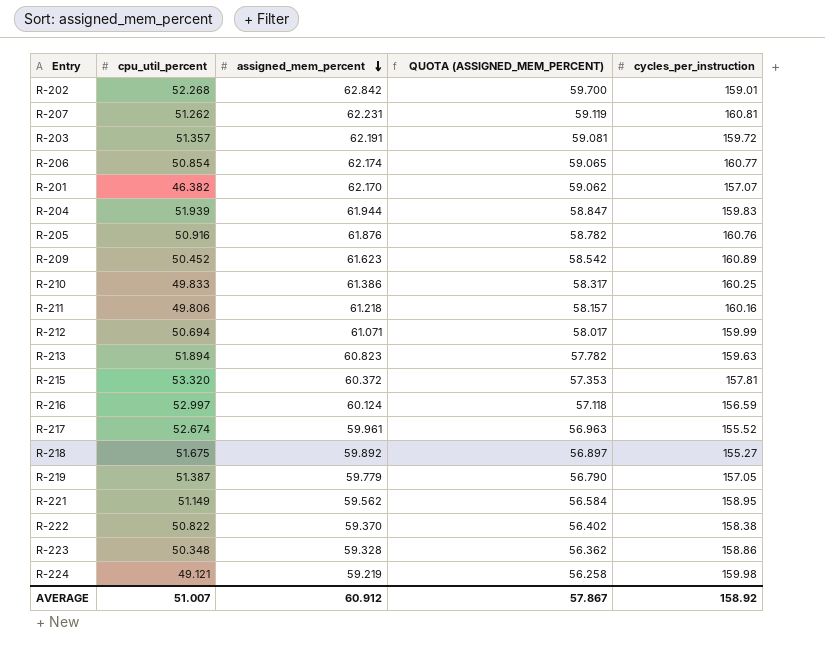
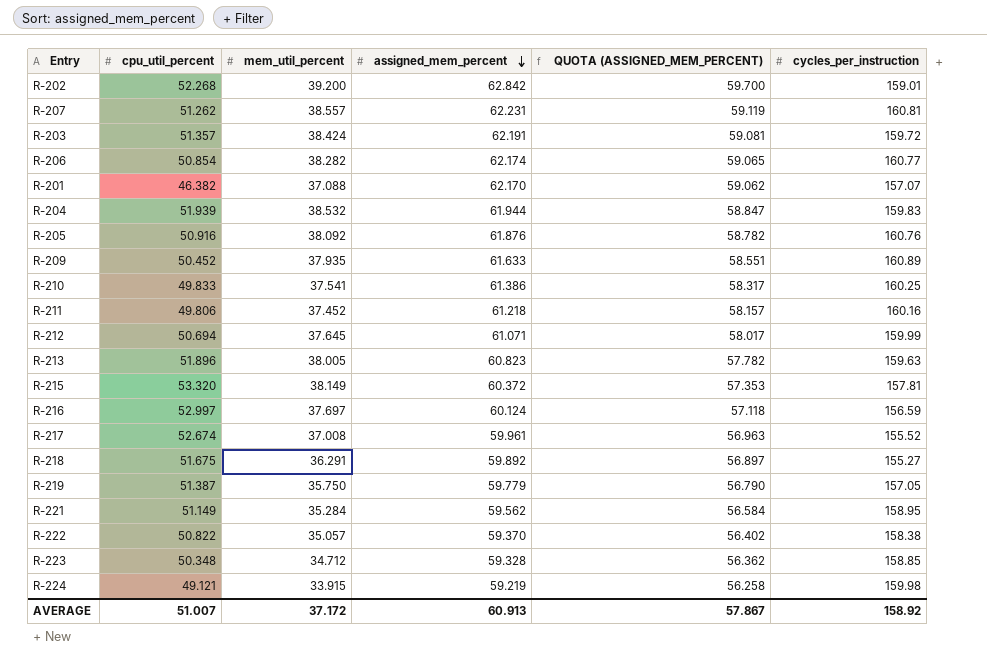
column mem_util_percent | position: none -> 3
R-209 | assigned_mem_percent: 61.623 -> 61.633
R-209 | QUOTA (ASSIGNED_MEM_PERCENT): 58.542 -> 58.551
R-213 | cpu_util_percent: 51.894 -> 51.896
R-223 | cycles_per_instruction: 158.86 -> 158.85
AVERAGE | assigned_mem_percent: 60.912 -> 60.913

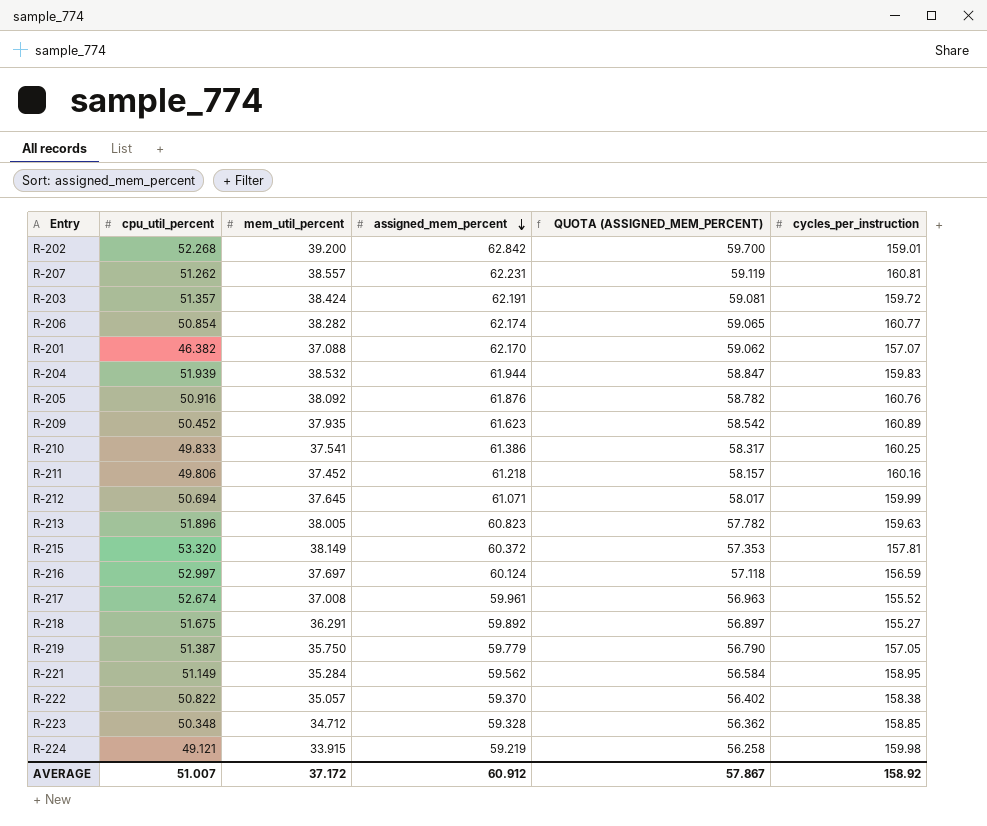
R-209 | assigned_mem_percent: 61.633 -> 61.623
R-209 | QUOTA (ASSIGNED_MEM_PERCENT): 58.551 -> 58.542
AVERAGE | assigned_mem_percent: 60.913 -> 60.912

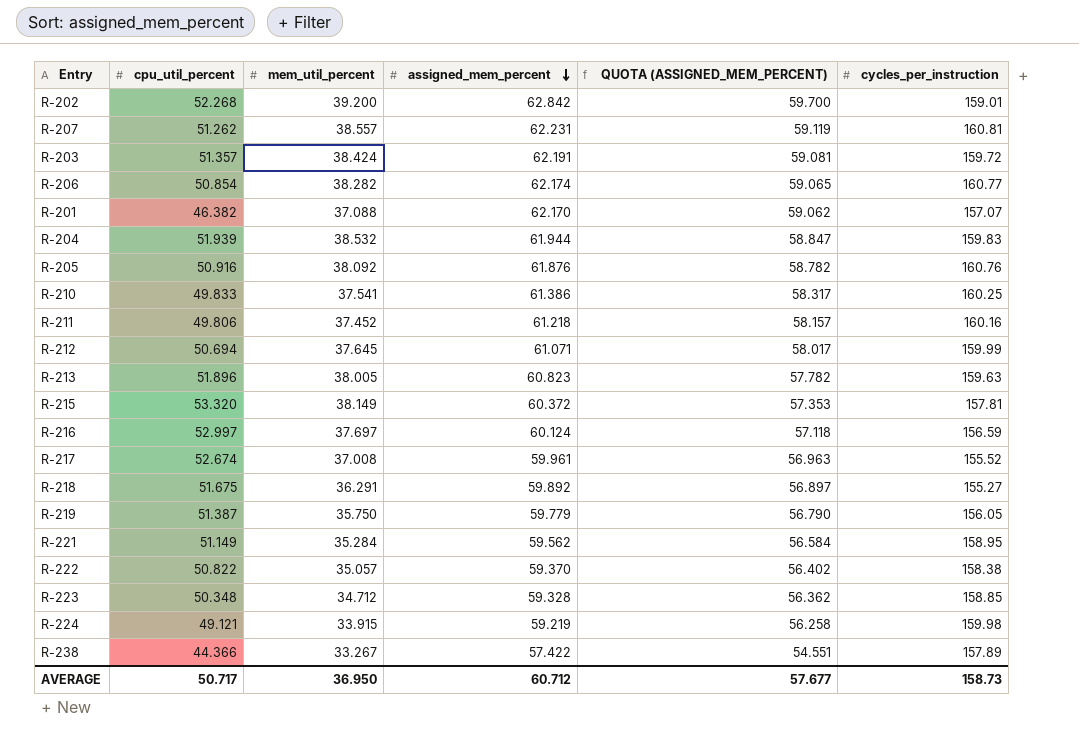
row R-209: 50.452 | 37.935 | 61.623 | 58.542 | 160.89 -> none
R-219 | cycles_per_instruction: 157.05 -> 156.05
row R-238: none -> 44.366 | 33.267 | 57.422 | 54.551 | 157.89
AVERAGE | cpu_util_percent: 51.007 -> 50.717
AVERAGE | mem_util_percent: 37.172 -> 36.950
AVERAGE | assigned_mem_percent: 60.912 -> 60.712
AVERAGE | QUOTA (ASSIGNED_MEM_PERCENT): 57.867 -> 57.677
AVERAGE | cycles_per_instruction: 158.92 -> 158.73

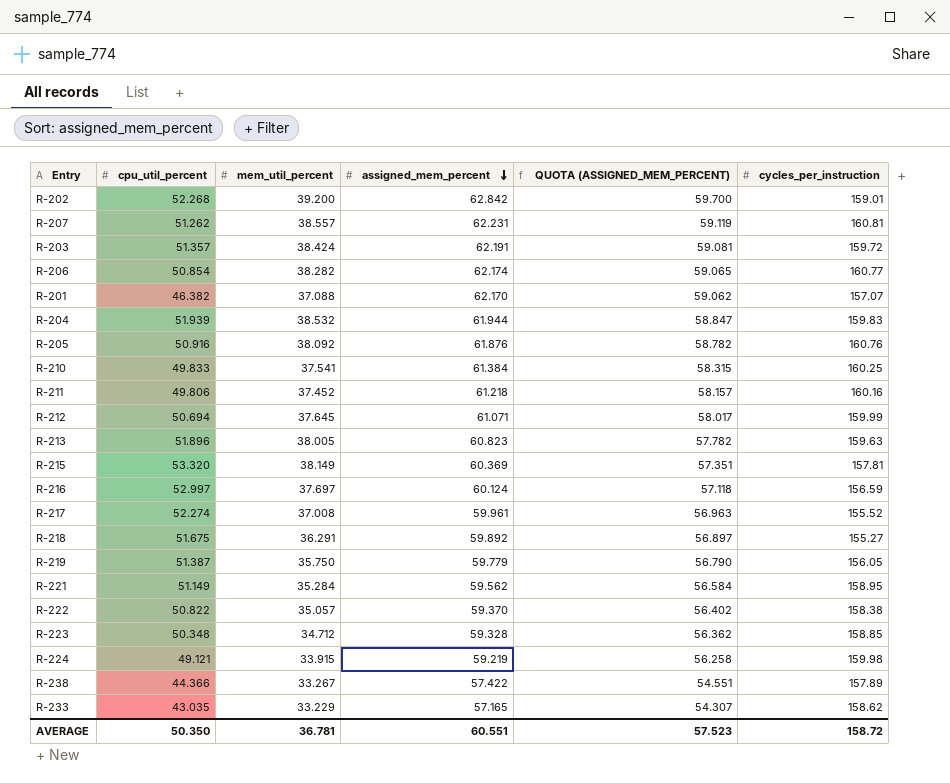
R-210 | assigned_mem_percent: 61.386 -> 61.384
R-210 | QUOTA (ASSIGNED_MEM_PERCENT): 58.317 -> 58.315
R-215 | assigned_mem_percent: 60.372 -> 60.369
R-215 | QUOTA (ASSIGNED_MEM_PERCENT): 57.353 -> 57.351
R-217 | cpu_util_percent: 52.674 -> 52.274
row R-233: none -> 43.035 | 33.229 | 57.165 | 54.307 | 158.62
AVERAGE | cpu_util_percent: 50.717 -> 50.350
AVERAGE | mem_util_percent: 36.950 -> 36.781
AVERAGE | assigned_mem_percent: 60.712 -> 60.551
AVERAGE | QUOTA (ASSIGNED_MEM_PERCENT): 57.677 -> 57.523
AVERAGE | cycles_per_instruction: 158.73 -> 158.72

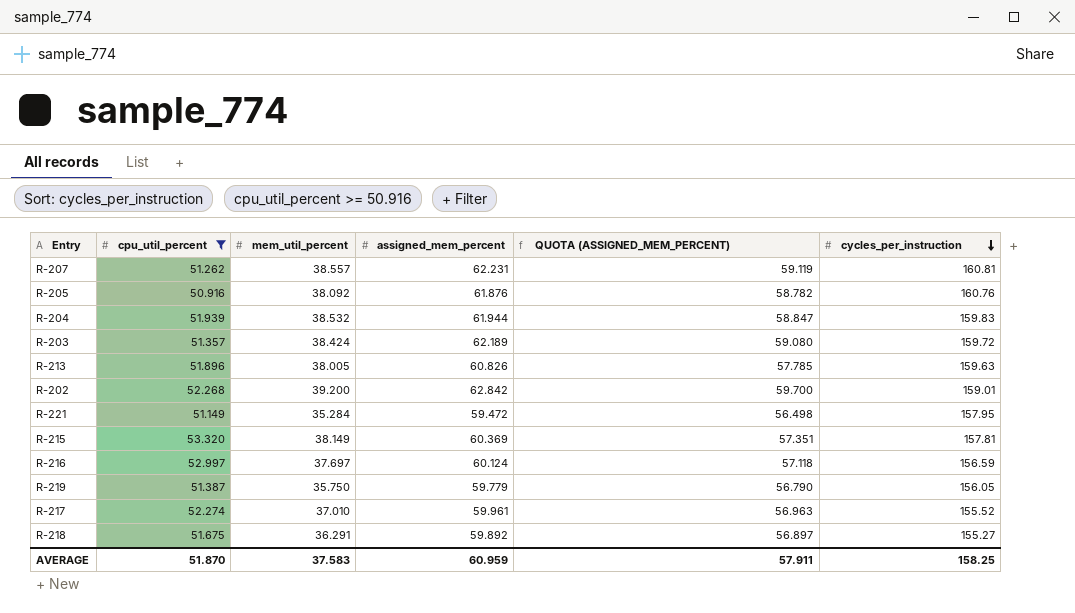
filter: none -> cpu_util_percent >= 50.916
row order: assigned_mem_percent descending -> cycles_per_instruction descending
R-203 | assigned_mem_percent: 62.191 -> 62.189
R-203 | QUOTA (ASSIGNED_MEM_PERCENT): 59.081 -> 59.080
R-213 | assigned_mem_percent: 60.823 -> 60.826
R-213 | QUOTA (ASSIGNED_MEM_PERCENT): 57.782 -> 57.785
R-221 | assigned_mem_percent: 59.562 -> 59.472
R-221 | QUOTA (ASSIGNED_MEM_PERCENT): 56.584 -> 56.498
R-221 | cycles_per_instruction: 158.95 -> 157.95
R-217 | mem_util_percent: 37.008 -> 37.010
AVERAGE | cpu_util_percent: 50.350 -> 51.870
AVERAGE | mem_util_percent: 36.781 -> 37.583
AVERAGE | assigned_mem_percent: 60.551 -> 60.959
AVERAGE | QUOTA (ASSIGNED_MEM_PERCENT): 57.523 -> 57.911
AVERAGE | cycles_per_instruction: 158.72 -> 158.25

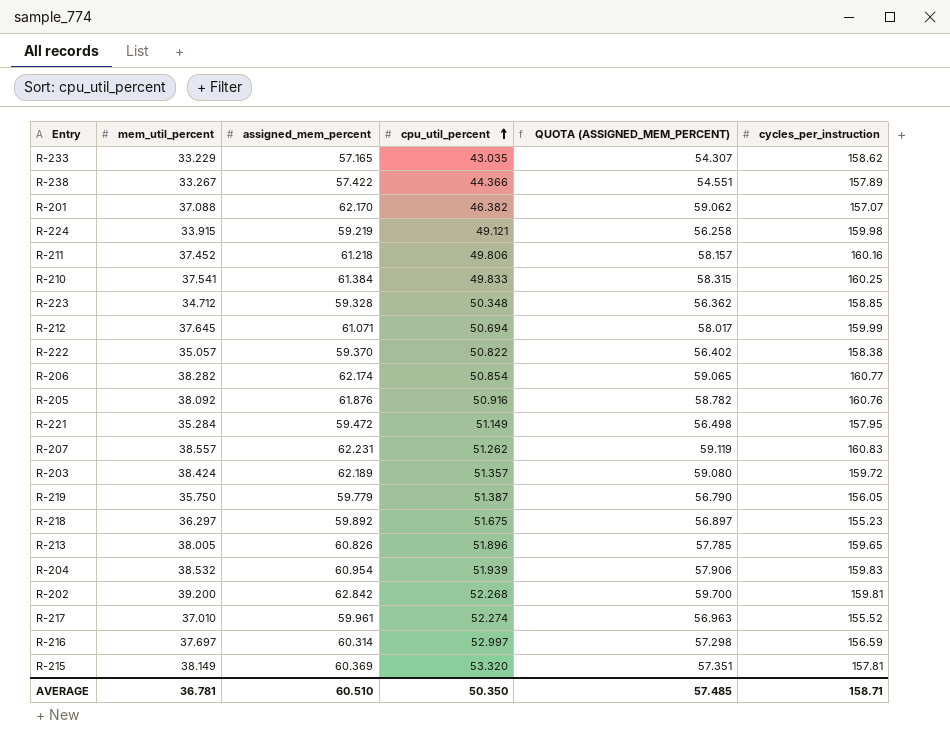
filter: cpu_util_percent >= 50.916 -> none
row order: cycles_per_instruction descending -> cpu_util_percent ascending
column cpu_util_percent | position: 2 -> 4
R-207 | cycles_per_instruction: 160.81 -> 160.83
R-218 | mem_util_percent: 36.291 -> 36.297
R-218 | cycles_per_instruction: 155.27 -> 155.23
R-213 | cycles_per_instruction: 159.63 -> 159.65
R-204 | assigned_mem_percent: 61.944 -> 60.954
R-204 | QUOTA (ASSIGNED_MEM_PERCENT): 58.847 -> 57.906
R-202 | cycles_per_instruction: 159.01 -> 159.81
R-216 | assigned_mem_percent: 60.124 -> 60.314
R-216 | QUOTA (ASSIGNED_MEM_PERCENT): 57.118 -> 57.298
AVERAGE | mem_util_percent: 37.583 -> 36.781
AVERAGE | assigned_mem_percent: 60.959 -> 60.510
AVERAGE | cpu_util_percent: 51.870 -> 50.350
AVERAGE | QUOTA (ASSIGNED_MEM_PERCENT): 57.911 -> 57.485
AVERAGE | cycles_per_instruction: 158.25 -> 158.71

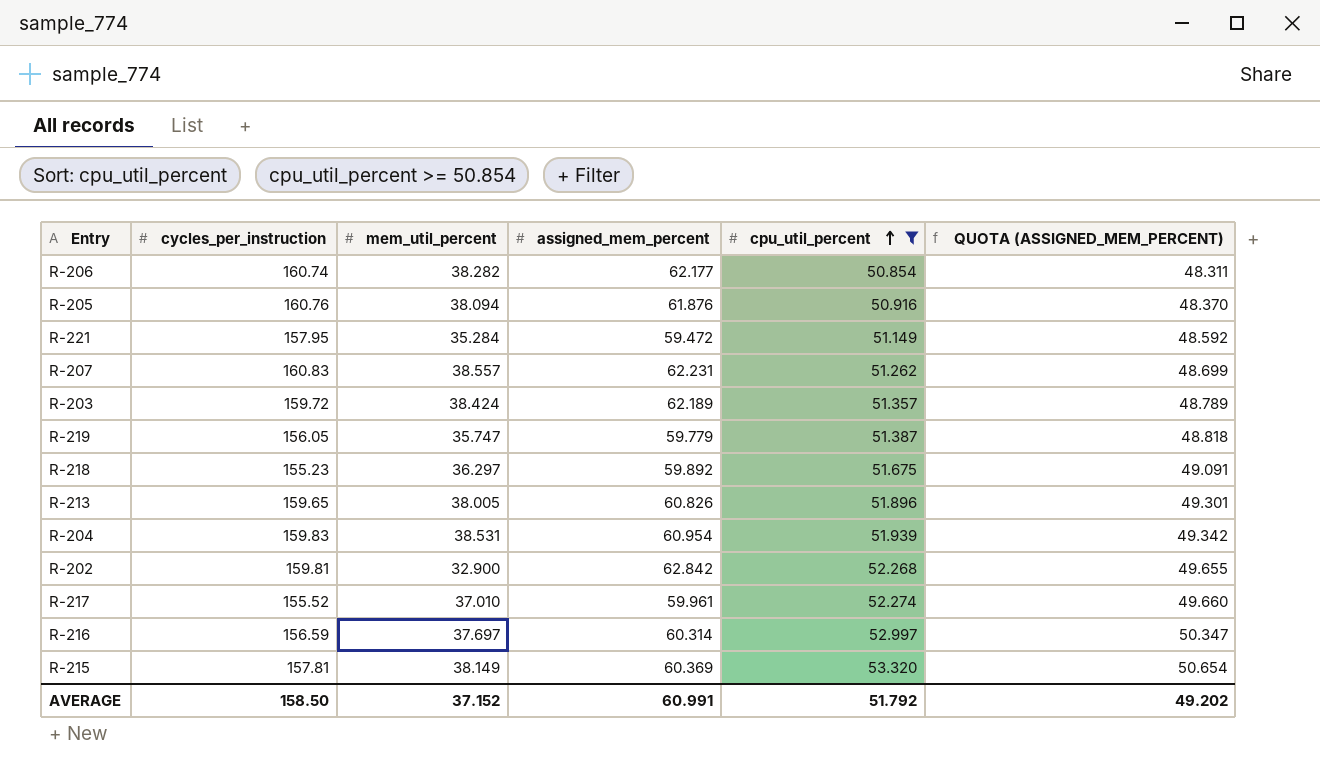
filter: none -> cpu_util_percent >= 50.854
column cycles_per_instruction | position: 6 -> 2
column QUOTA (ASSIGNED_MEM_PERCENT) | formula: [assigned_mem_percent] * 0.95 -> [cpu_util_percent] * 0.95
R-206 | cycles_per_instruction: 160.77 -> 160.74
R-206 | assigned_mem_percent: 62.174 -> 62.177
R-205 | mem_util_percent: 38.092 -> 38.094
R-219 | mem_util_percent: 35.750 -> 35.747
R-204 | mem_util_percent: 38.532 -> 38.531
R-202 | mem_util_percent: 39.200 -> 32.900
AVERAGE | cycles_per_instruction: 158.71 -> 158.50
AVERAGE | mem_util_percent: 36.781 -> 37.152
AVERAGE | assigned_mem_percent: 60.510 -> 60.991
AVERAGE | cpu_util_percent: 50.350 -> 51.792
AVERAGE | QUOTA (ASSIGNED_MEM_PERCENT): 57.485 -> 49.202

